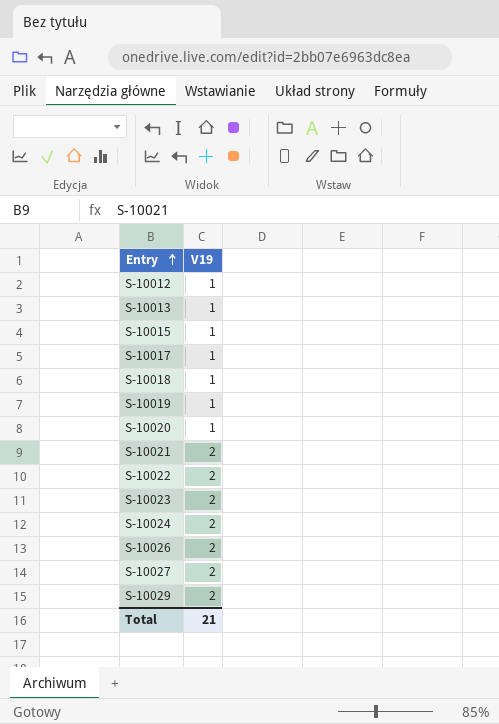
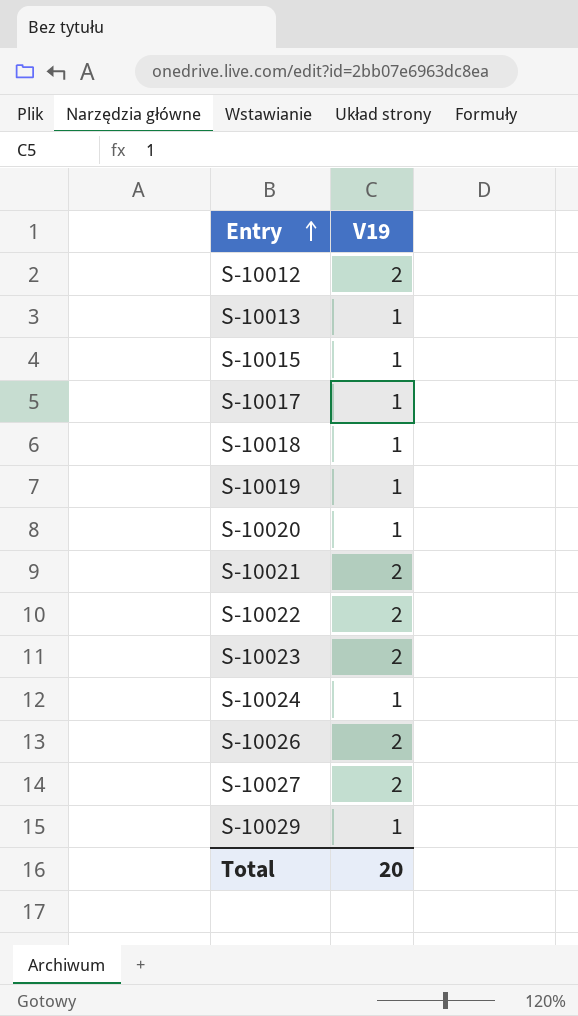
S-10012 | V19: 1 -> 2
S-10024 | V19: 2 -> 1
S-10029 | V19: 2 -> 1
Total | V19: 21 -> 20

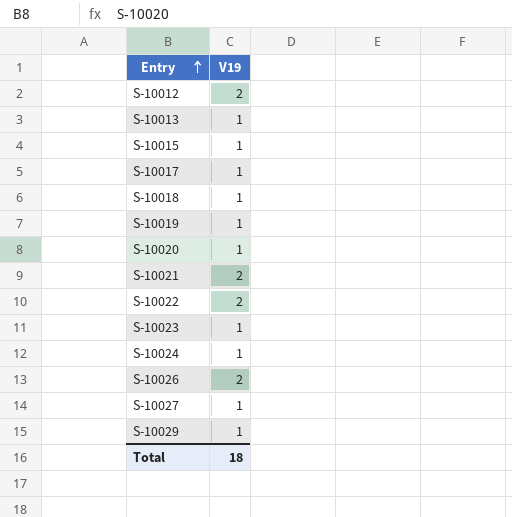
S-10023 | V19: 2 -> 1
S-10027 | V19: 2 -> 1
Total | V19: 20 -> 18

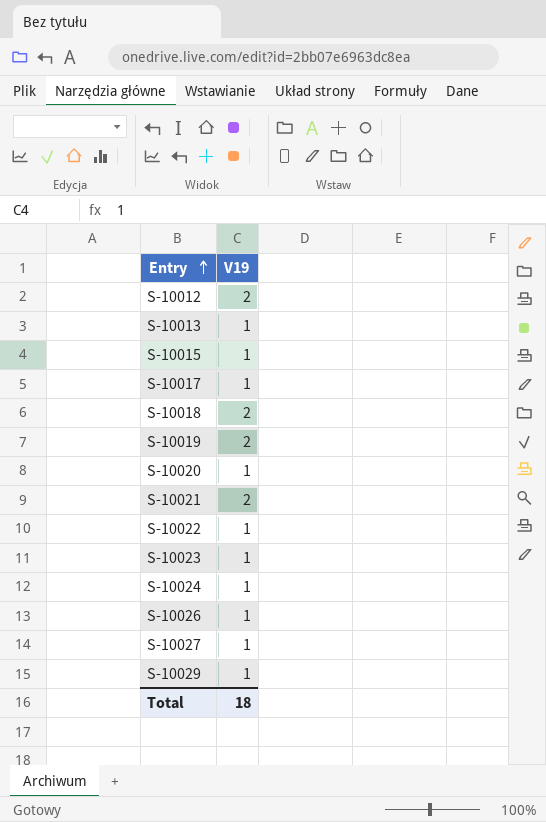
S-10018 | V19: 1 -> 2
S-10019 | V19: 1 -> 2
S-10022 | V19: 2 -> 1
S-10026 | V19: 2 -> 1

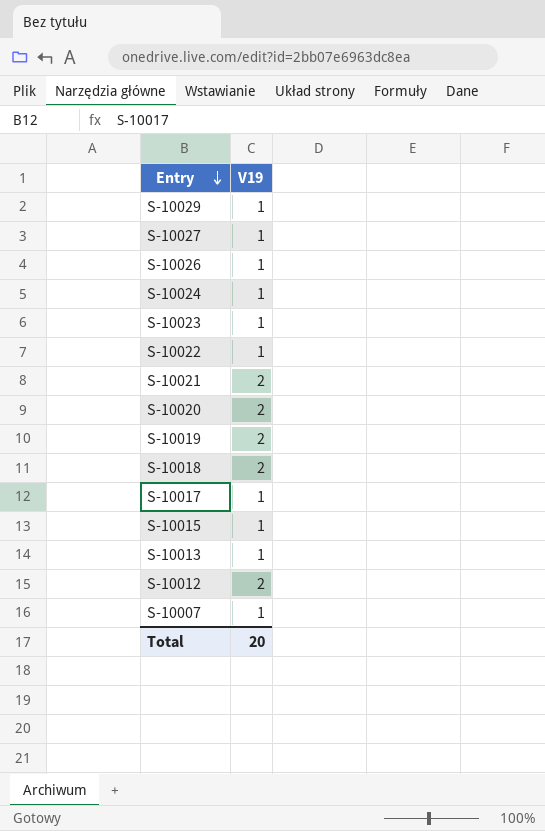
row order: Entry ascending -> Entry descending
S-10020 | V19: 1 -> 2
row S-10007: none -> 1
Total | V19: 18 -> 20

